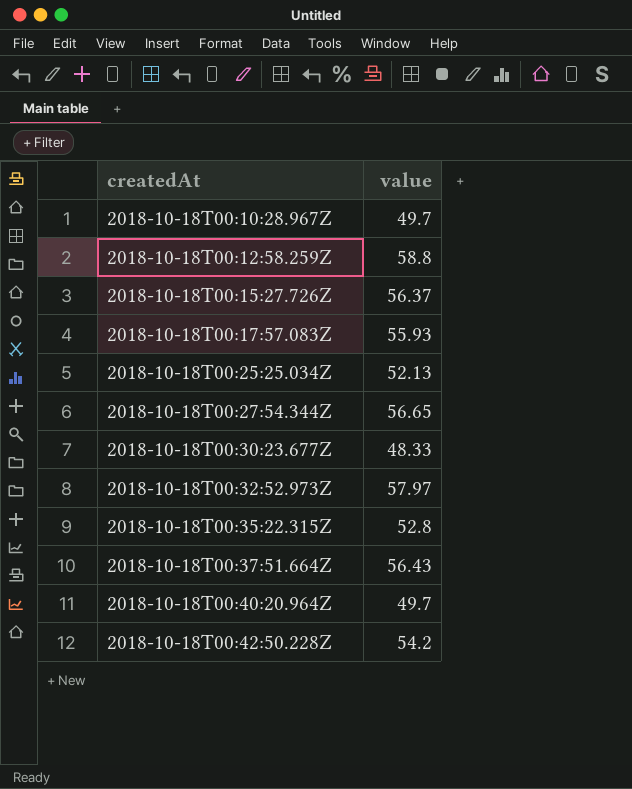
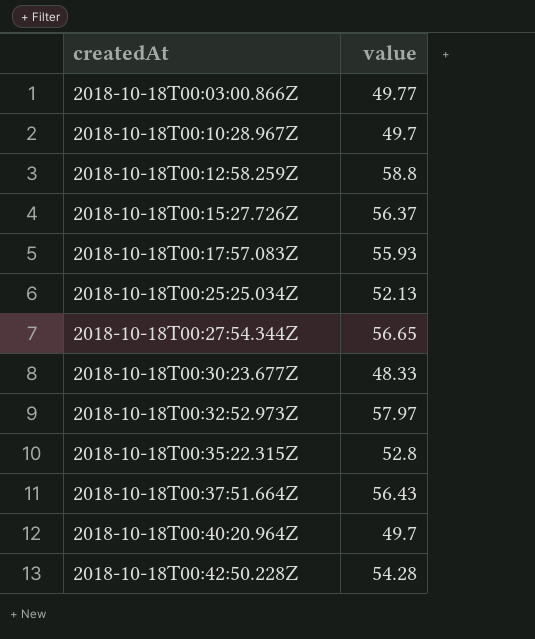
row 2018-10-18T00:03:00.866Z: none -> 49.77
2018-10-18T00:42:50.228Z | value: 54.2 -> 54.28

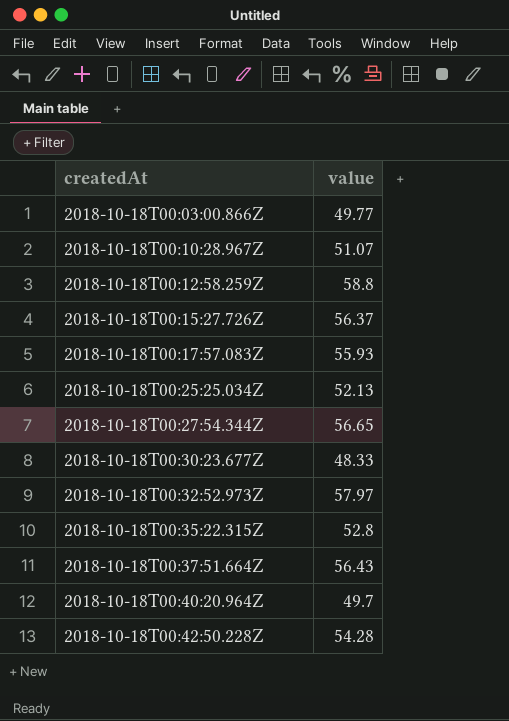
2018-10-18T00:10:28.967Z | value: 49.7 -> 51.07

